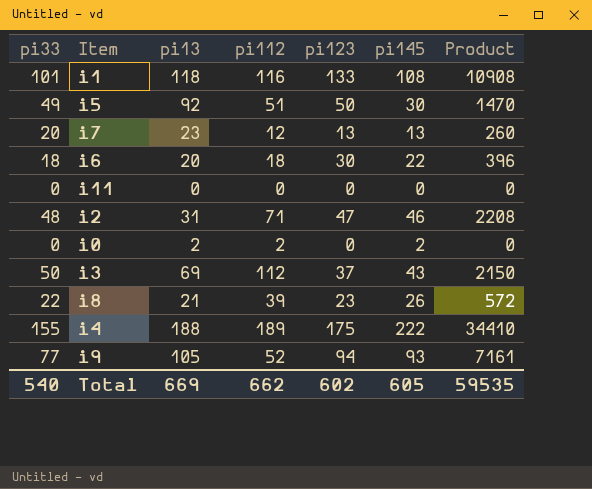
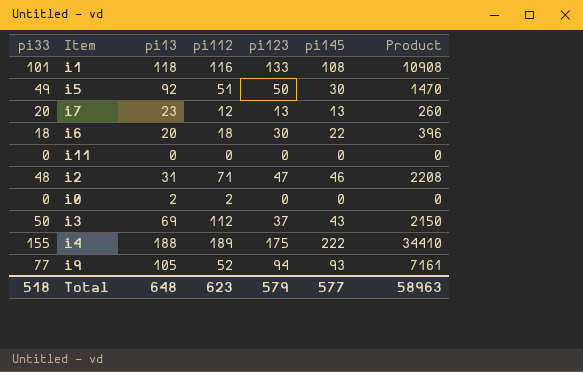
row i8: 22 | 21 | 39 | 23 | 26 | 572 -> none
i0 | pi145: 2 -> 0
Total | pi33: 540 -> 518
Total | pi13: 669 -> 648
Total | pi112: 662 -> 623
Total | pi123: 602 -> 579
Total | pi145: 605 -> 577
Total | Product: 59535 -> 58963

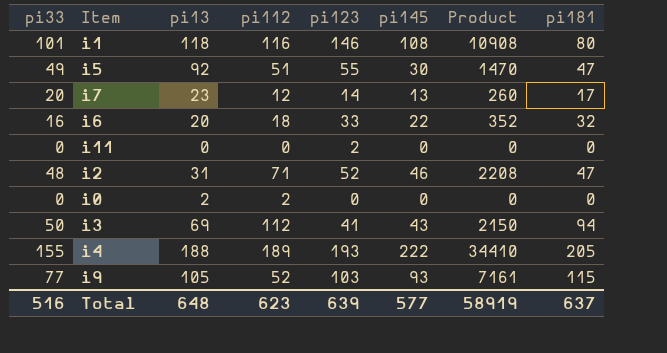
column pi181 | position: none -> 8
i1 | pi123: 133 -> 146
i5 | pi123: 50 -> 55
i7 | pi123: 13 -> 14
i6 | pi33: 18 -> 16
i6 | pi123: 30 -> 33
i6 | Product: 396 -> 352
i11 | pi123: 0 -> 2
i2 | pi123: 47 -> 52
i3 | pi123: 37 -> 41
i4 | pi123: 175 -> 193
i9 | pi123: 94 -> 103
Total | pi33: 518 -> 516
Total | pi123: 579 -> 639
Total | Product: 58963 -> 58919

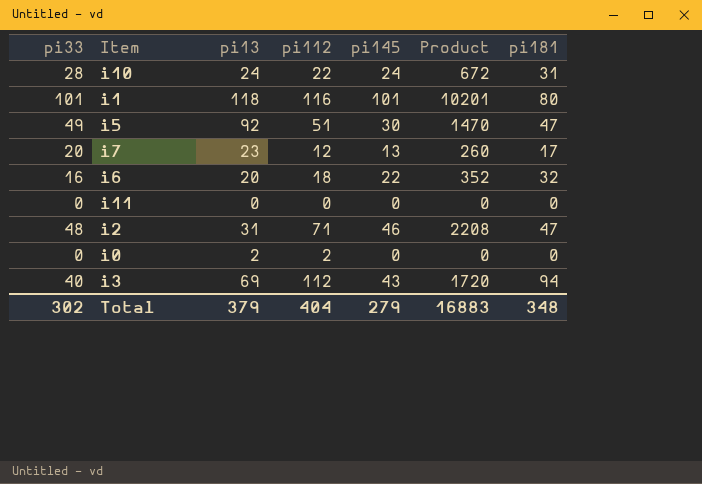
column pi123 | position: 5 -> none
row i4: 155 | 188 | 189 | 193 | 222 | 34410 | 205 -> none
row i9: 77 | 105 | 52 | 103 | 93 | 7161 | 115 -> none
row i10: none -> 28 | 24 | 22 | 24 | 672 | 31
i1 | pi145: 108 -> 101
i1 | Product: 10908 -> 10201
i3 | pi33: 50 -> 40
i3 | Product: 2150 -> 1720
Total | pi33: 516 -> 302
Total | pi13: 648 -> 379
Total | pi112: 623 -> 404
Total | pi145: 577 -> 279
Total | Product: 58919 -> 16883
Total | pi181: 637 -> 348

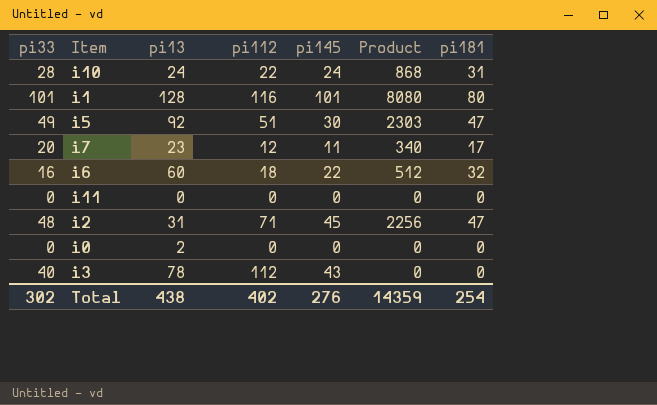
column Product | formula: [pi33] * [pi145] -> [pi33] * [pi181]
i1 | pi13: 118 -> 128
i7 | pi145: 13 -> 11
i6 | pi13: 20 -> 60
i2 | pi145: 46 -> 45
i0 | pi112: 2 -> 0
i3 | pi13: 69 -> 78
i3 | pi181: 94 -> 0
Total | pi13: 379 -> 438
Total | pi112: 404 -> 402
Total | pi145: 279 -> 276
Total | Product: 16883 -> 14359
Total | pi181: 348 -> 254

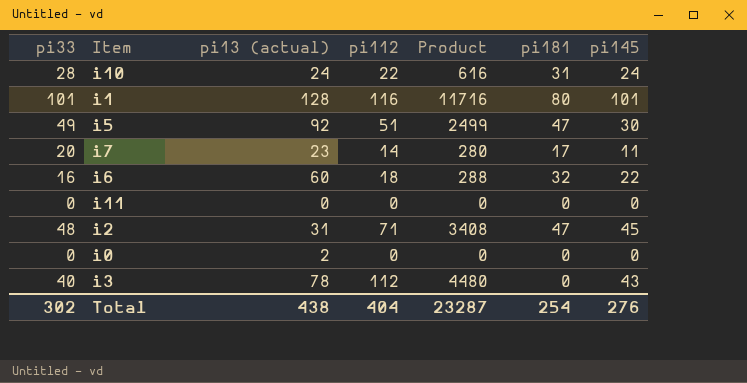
column name: pi13 -> pi13 (actual)
column Product | formula: [pi33] * [pi181] -> [pi33] * [pi112]
column pi145 | position: 5 -> 7
i7 | pi112: 12 -> 14
Total | pi112: 402 -> 404
Total | Product: 14359 -> 23287

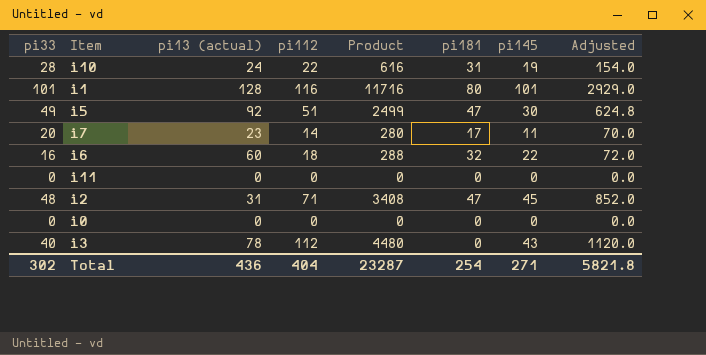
column Adjusted | formula: none -> [Product] * 0.25
i10 | pi145: 24 -> 19
i0 | pi13 (actual): 2 -> 0
Total | pi13 (actual): 438 -> 436
Total | pi145: 276 -> 271

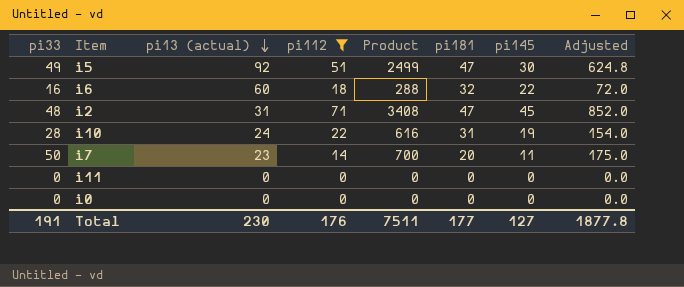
filter: none -> pi112 <= 71
row order: none -> pi13 (actual) descending
i7 | pi33: 20 -> 50
i7 | Product: 280 -> 700
i7 | pi181: 17 -> 20
i7 | Adjusted: 70.0 -> 175.0
Total | pi33: 302 -> 191
Total | pi13 (actual): 436 -> 230
Total | pi112: 404 -> 176
Total | Product: 23287 -> 7511
Total | pi181: 254 -> 177
Total | pi145: 271 -> 127
Total | Adjusted: 5821.8 -> 1877.8

